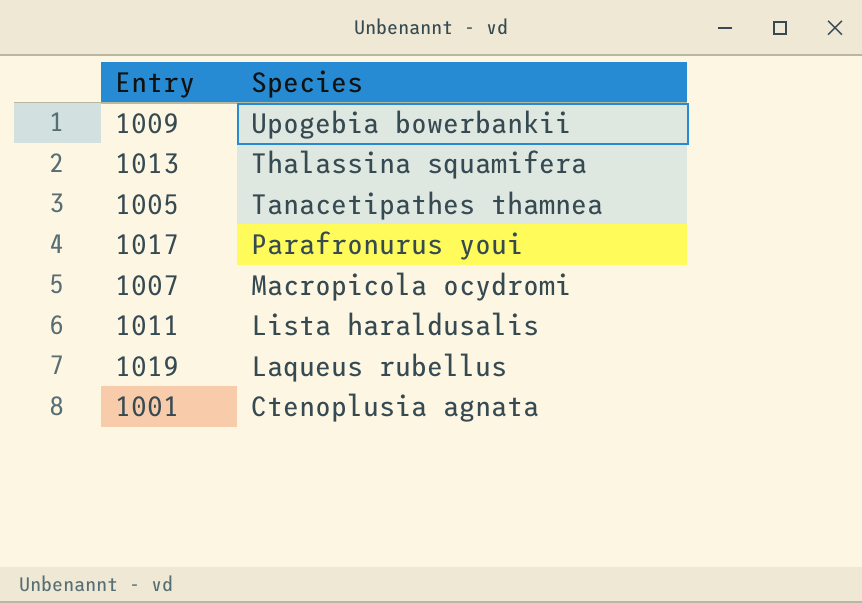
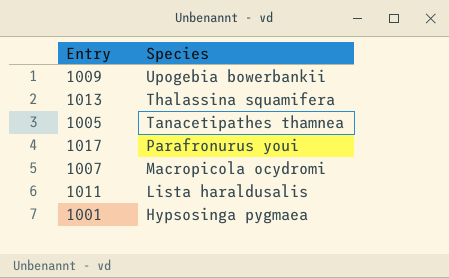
row 1019: Laqueus rubellus -> none
1001 | Species: Ctenoplusia agnata -> Hypsosinga pygmaea

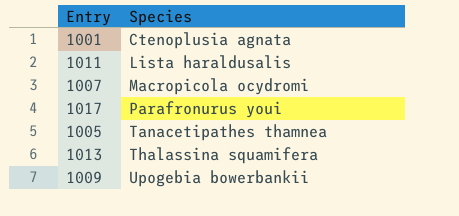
row order: Species descending -> Species ascending
1001 | Species: Hypsosinga pygmaea -> Ctenoplusia agnata

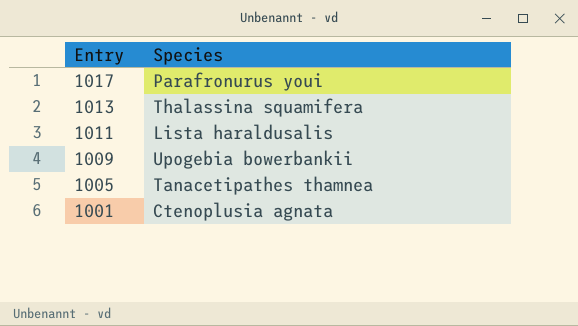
row order: Species ascending -> Entry descending
row 1007: Macropicola ocydromi -> none

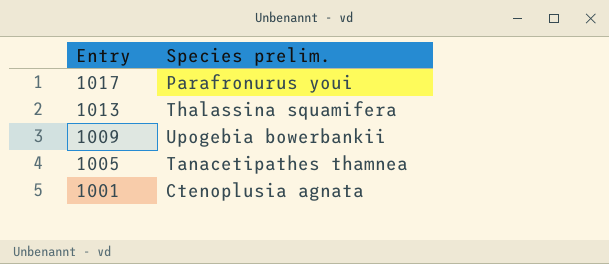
column name: Species -> Species prelim.
row 1011: Lista haraldusalis -> none

